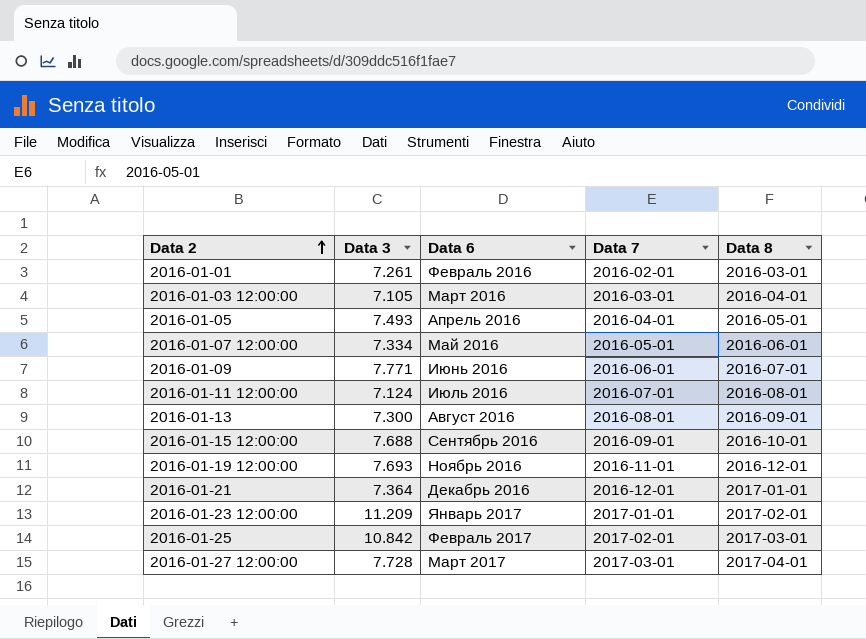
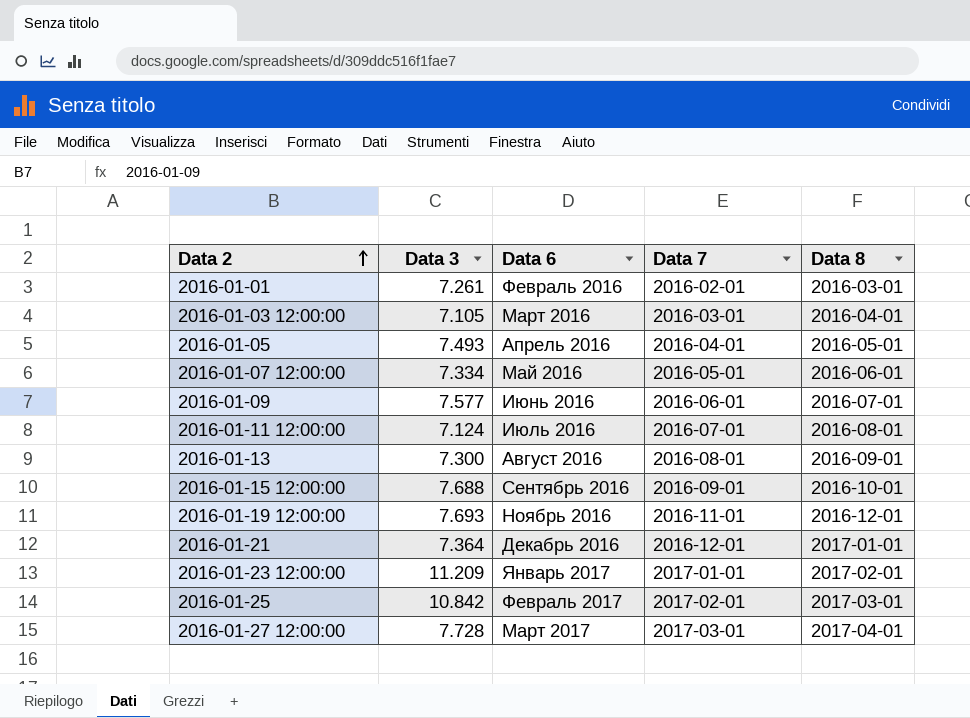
2016-01-09 | Data 3: 7.771 -> 7.577

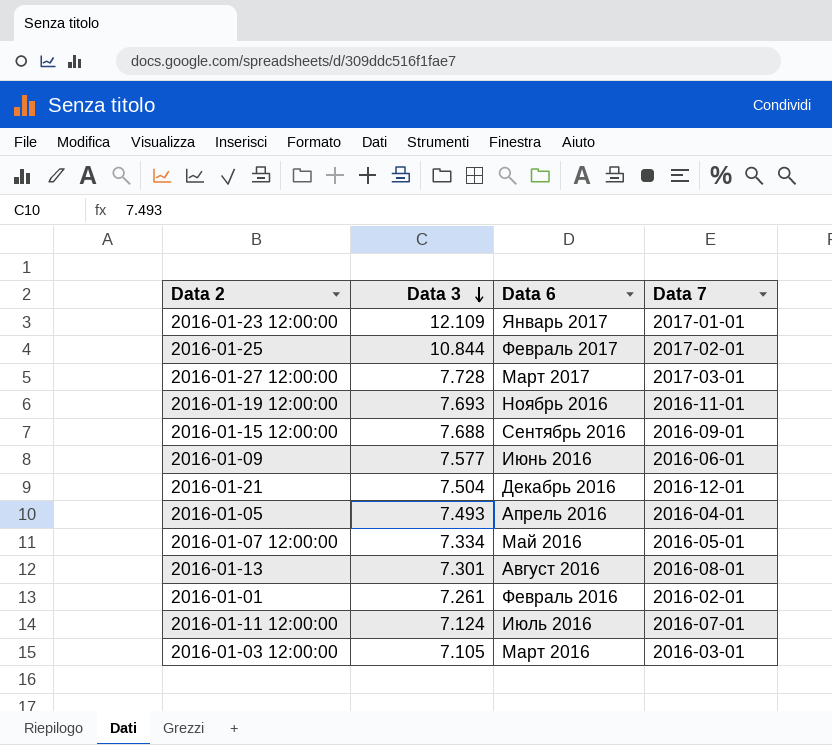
row order: Data 2 ascending -> Data 3 descending
column Data 8 | position: 5 -> none
2016-01-23 12:00:00 | Data 3: 11.209 -> 12.109
2016-01-25 | Data 3: 10.842 -> 10.844
2016-01-21 | Data 3: 7.364 -> 7.504
2016-01-13 | Data 3: 7.300 -> 7.301

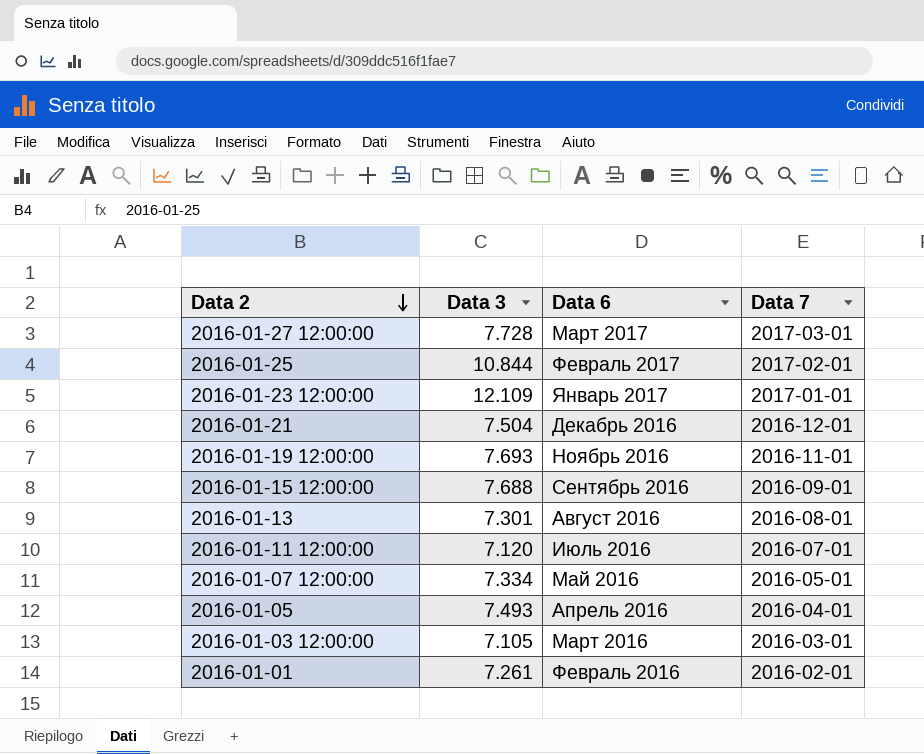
row order: Data 3 descending -> Data 2 descending
row 2016-01-09: 7.577 | Июнь 2016 | 2016-06-01 -> none
2016-01-11 12:00:00 | Data 3: 7.124 -> 7.120

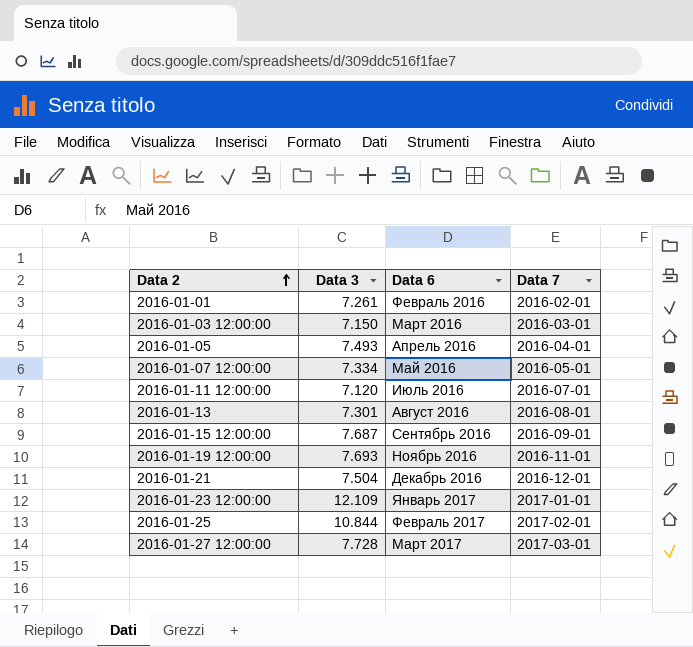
row order: Data 2 descending -> Data 2 ascending
2016-01-03 12:00:00 | Data 3: 7.105 -> 7.150
2016-01-15 12:00:00 | Data 3: 7.688 -> 7.687

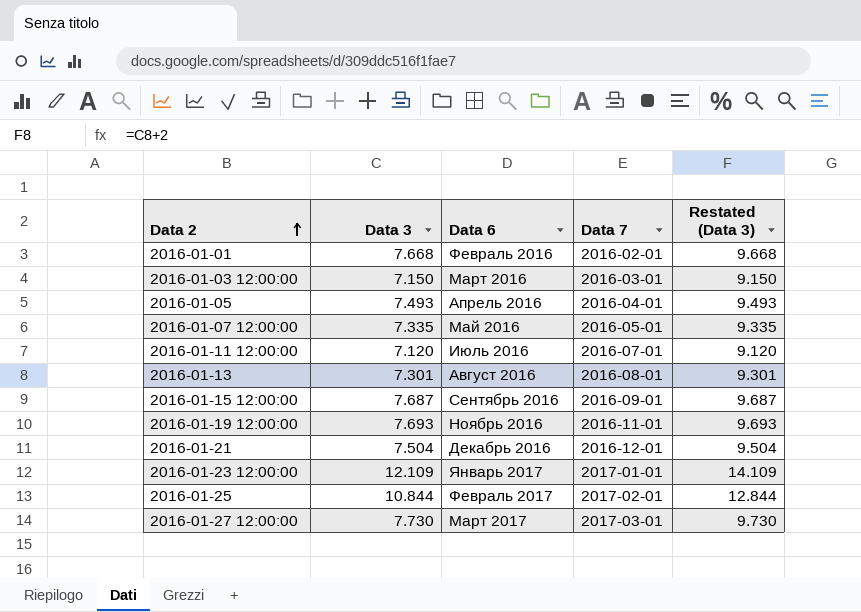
column Restated (Data 3) | formula: none -> [Data 3] + 2
2016-01-01 | Data 3: 7.261 -> 7.668
2016-01-07 12:00:00 | Data 3: 7.334 -> 7.335
2016-01-27 12:00:00 | Data 3: 7.728 -> 7.730

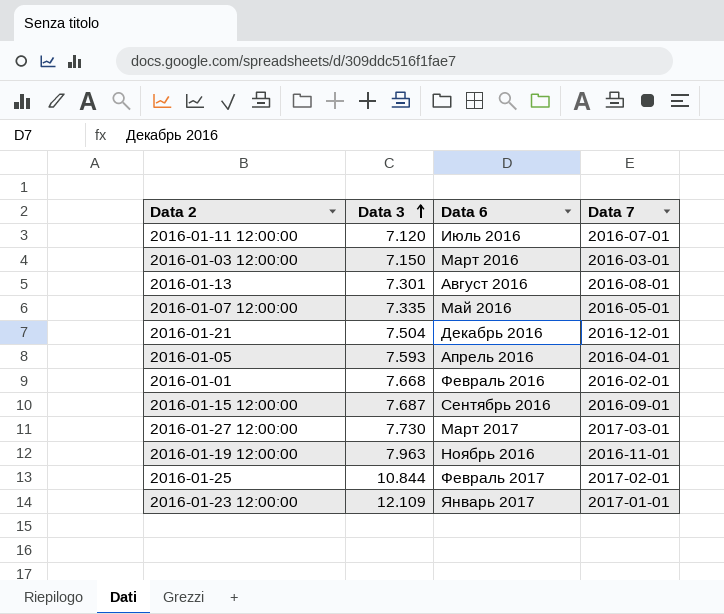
row order: Data 2 ascending -> Data 3 ascending
column Restated (Data 3) | formula: [Data 3] + 2 -> none
2016-01-05 | Data 3: 7.493 -> 7.593
2016-01-19 12:00:00 | Data 3: 7.693 -> 7.963

